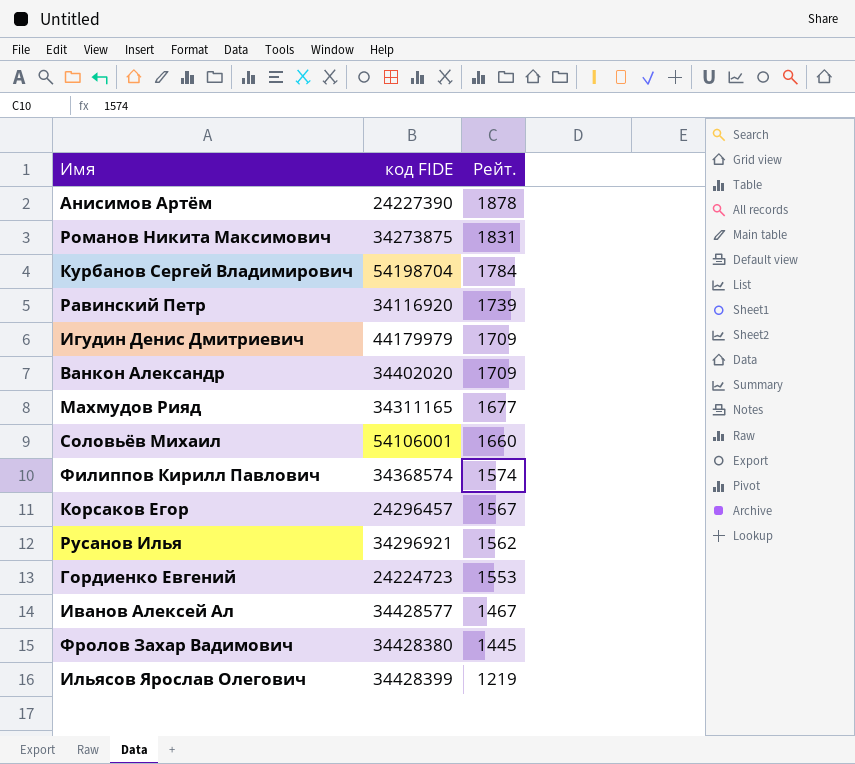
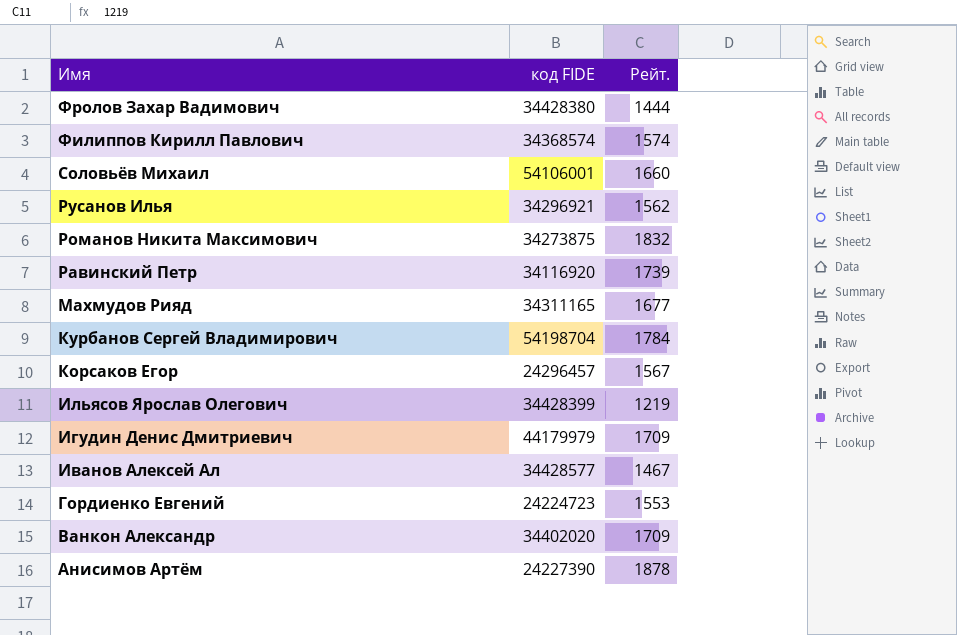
row order: Рейт. descending -> Имя descending
Фролов Захар Вадимович | Рейт.: 1445 -> 1444
Романов Никита Максимович | Рейт.: 1831 -> 1832

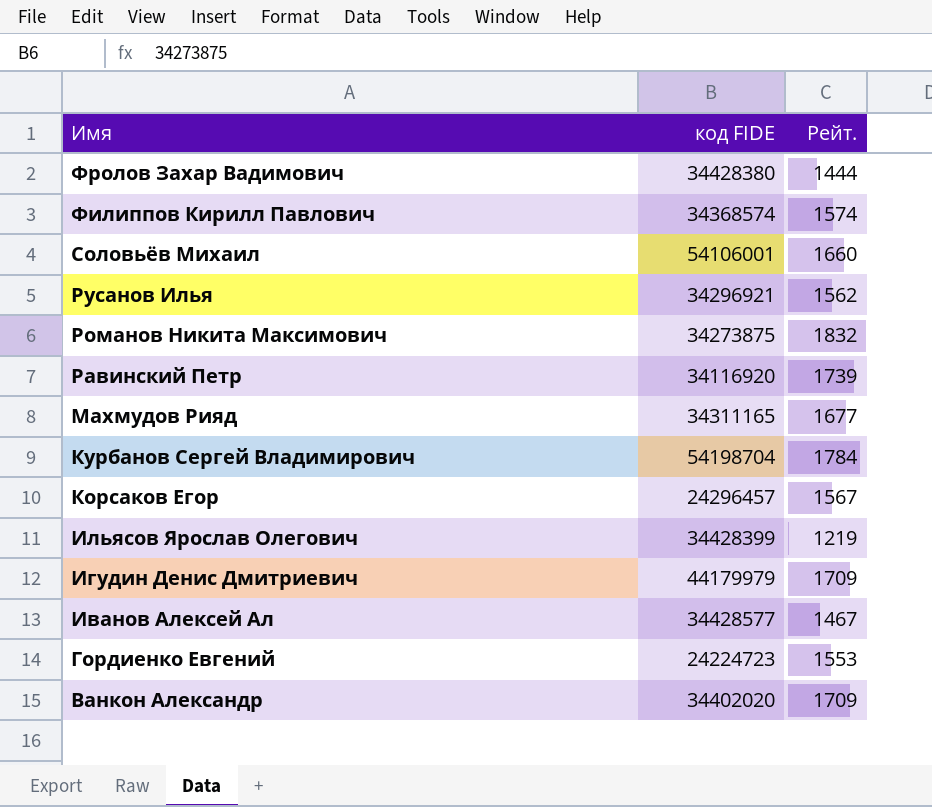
row Анисимов Артём: 24227390 | 1878 -> none

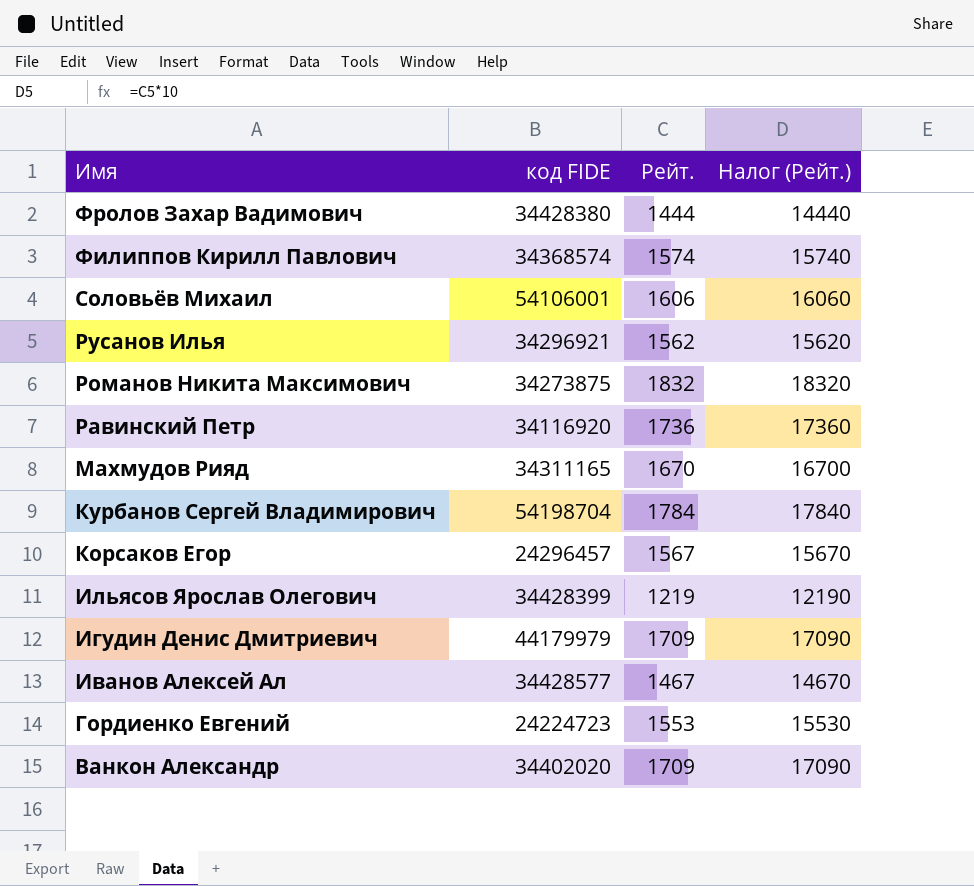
column Налог (Рейт.) | formula: none -> [Рейт.] * 10
Соловьёв Михаил | Рейт.: 1660 -> 1606
Равинский Петр | Рейт.: 1739 -> 1736
Махмудов Рияд | Рейт.: 1677 -> 1670

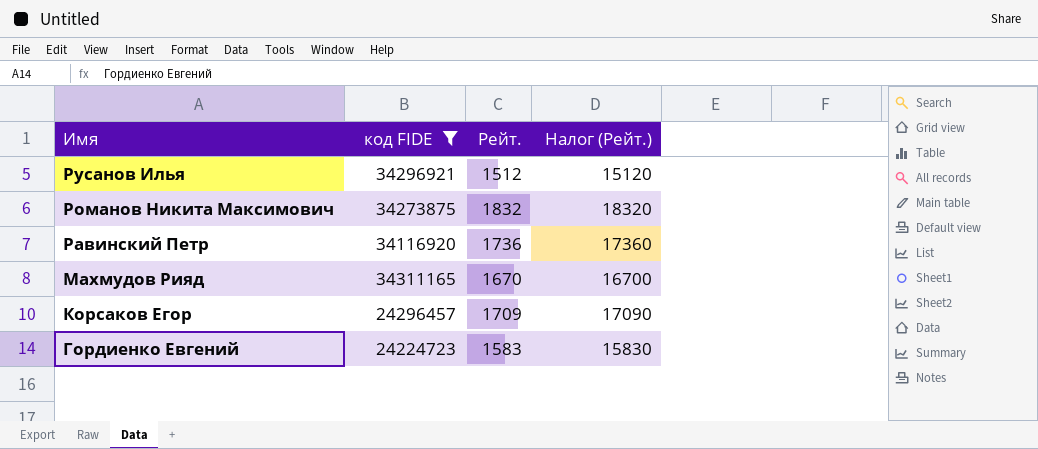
filter: none -> код FIDE <= 34311165
Русанов Илья | Рейт.: 1562 -> 1512
Русанов Илья | Налог (Рейт.): 15620 -> 15120
Корсаков Егор | Рейт.: 1567 -> 1709
Корсаков Егор | Налог (Рейт.): 15670 -> 17090
Гордиенко Евгений | Рейт.: 1553 -> 1583
Гордиенко Евгений | Налог (Рейт.): 15530 -> 15830

